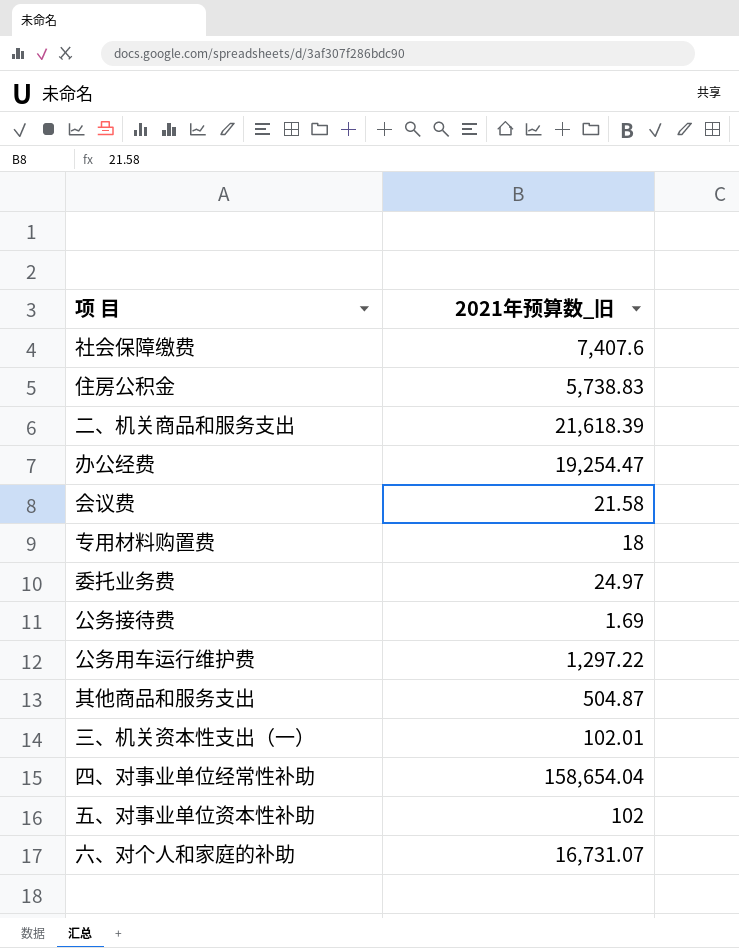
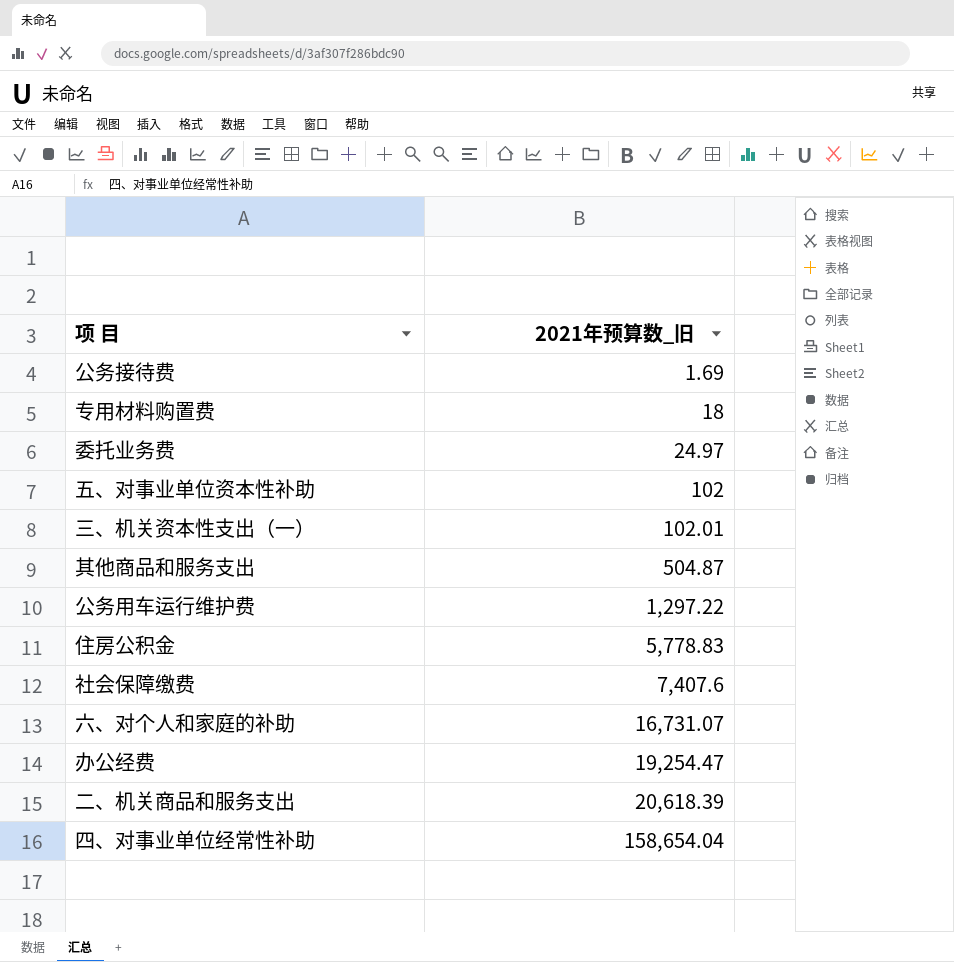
row order: none -> 2021年预算数_旧 ascending
row 会议费: 21.58 -> none
住房公积金 | 2021年预算数_旧: 5,738.83 -> 5,778.83
二、机关商品和服务支出 | 2021年预算数_旧: 21,618.39 -> 20,618.39

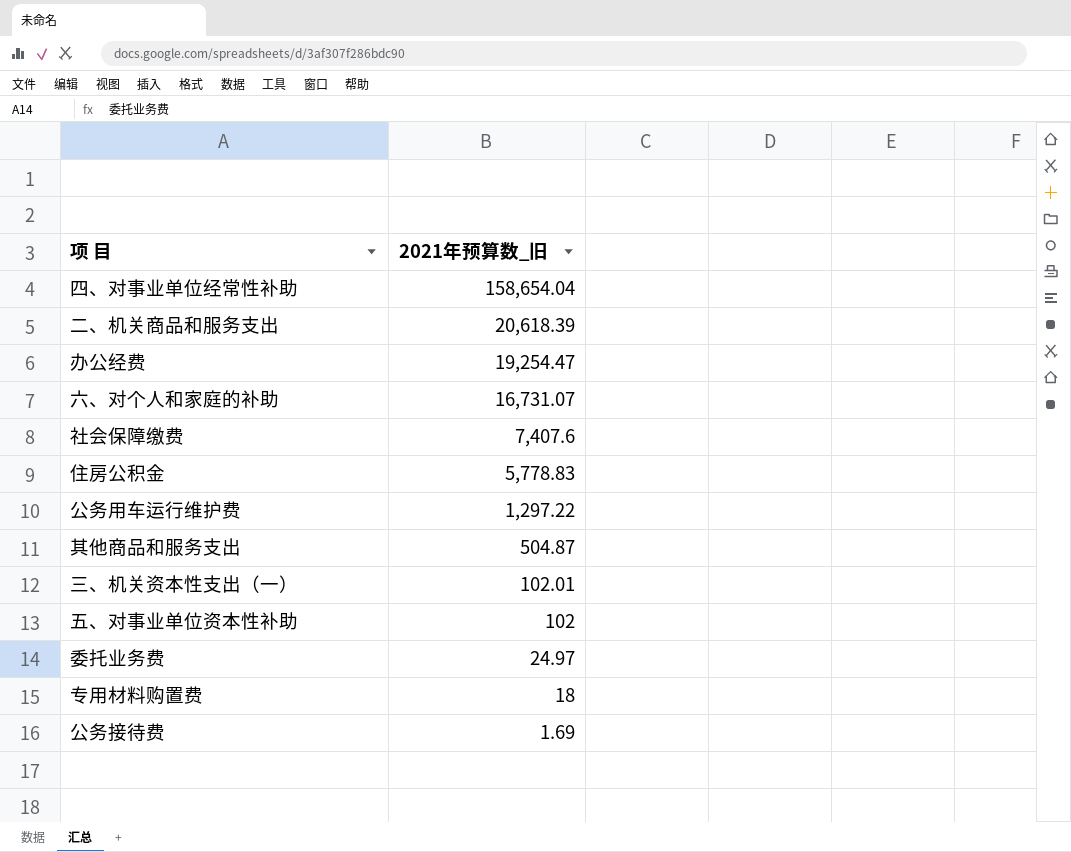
row order: 2021年预算数_旧 ascending -> 2021年预算数_旧 descending

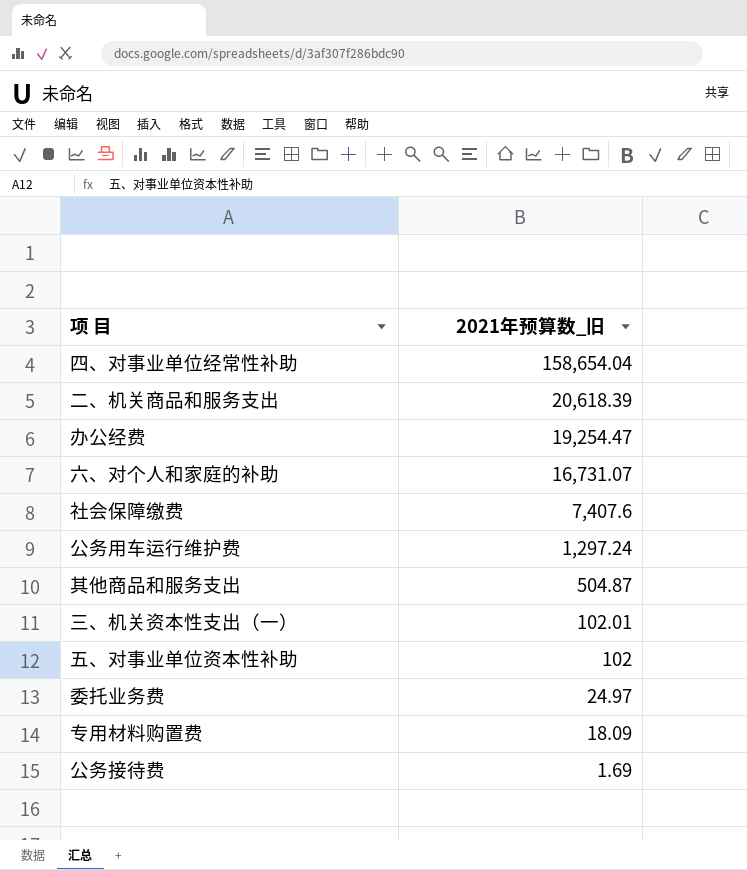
row 住房公积金: 5,778.83 -> none
公务用车运行维护费 | 2021年预算数_旧: 1,297.22 -> 1,297.24
专用材料购置费 | 2021年预算数_旧: 18 -> 18.09

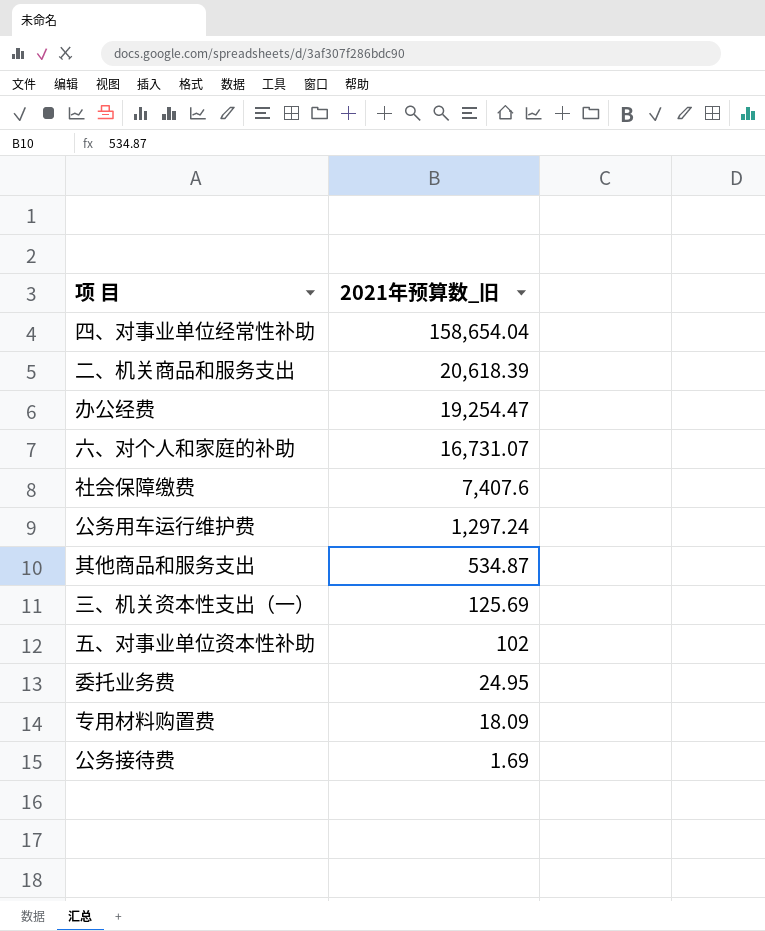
其他商品和服务支出 | 2021年预算数_旧: 504.87 -> 534.87
三、机关资本性支出（一） | 2021年预算数_旧: 102.01 -> 125.69
委托业务费 | 2021年预算数_旧: 24.97 -> 24.95

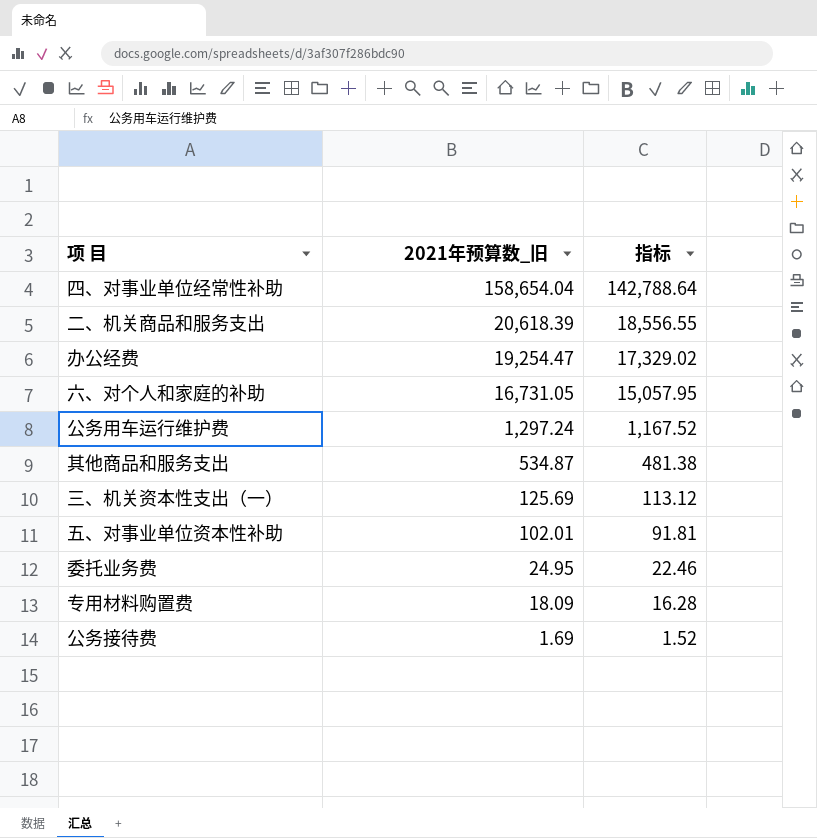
column 指标 | formula: none -> [2021年预算数_旧] * 0.9
row 社会保障缴费: 7,407.6 -> none
六、对个人和家庭的补助 | 2021年预算数_旧: 16,731.07 -> 16,731.05
五、对事业单位资本性补助 | 2021年预算数_旧: 102 -> 102.01

